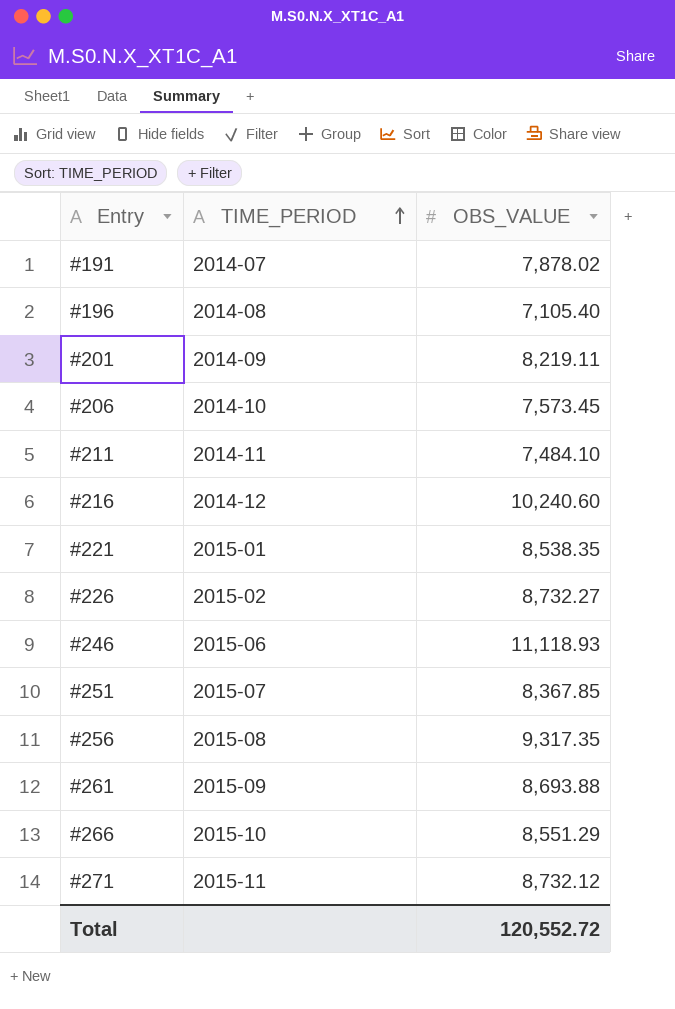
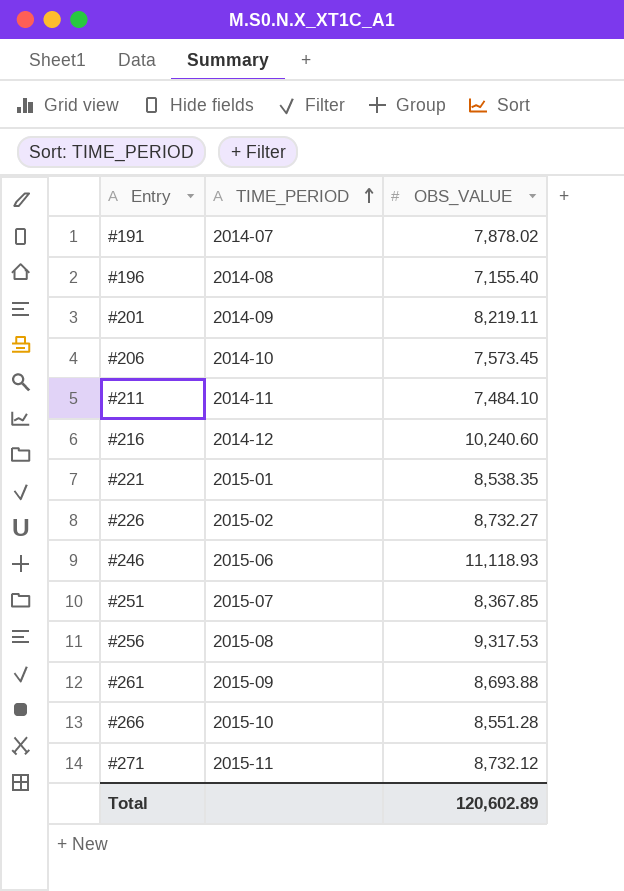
#196 | OBS_VALUE: 7,105.40 -> 7,155.40
#256 | OBS_VALUE: 9,317.35 -> 9,317.53
#266 | OBS_VALUE: 8,551.29 -> 8,551.28
Total | OBS_VALUE: 120,552.72 -> 120,602.89

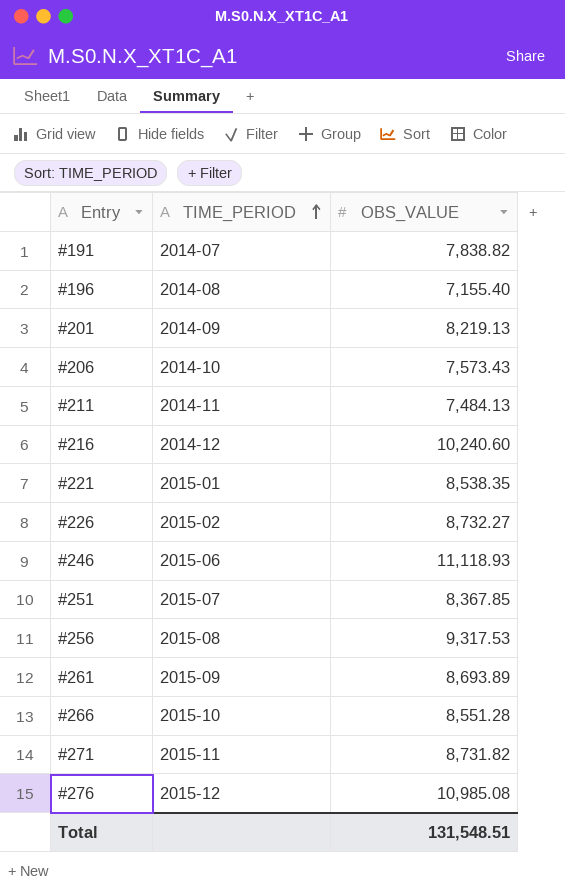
#191 | OBS_VALUE: 7,878.02 -> 7,838.82
#201 | OBS_VALUE: 8,219.11 -> 8,219.13
#206 | OBS_VALUE: 7,573.45 -> 7,573.43
#211 | OBS_VALUE: 7,484.10 -> 7,484.13
#261 | OBS_VALUE: 8,693.88 -> 8,693.89
#271 | OBS_VALUE: 8,732.12 -> 8,731.82
row #276: none -> 2015-12 | 10,985.08
Total | OBS_VALUE: 120,602.89 -> 131,548.51

